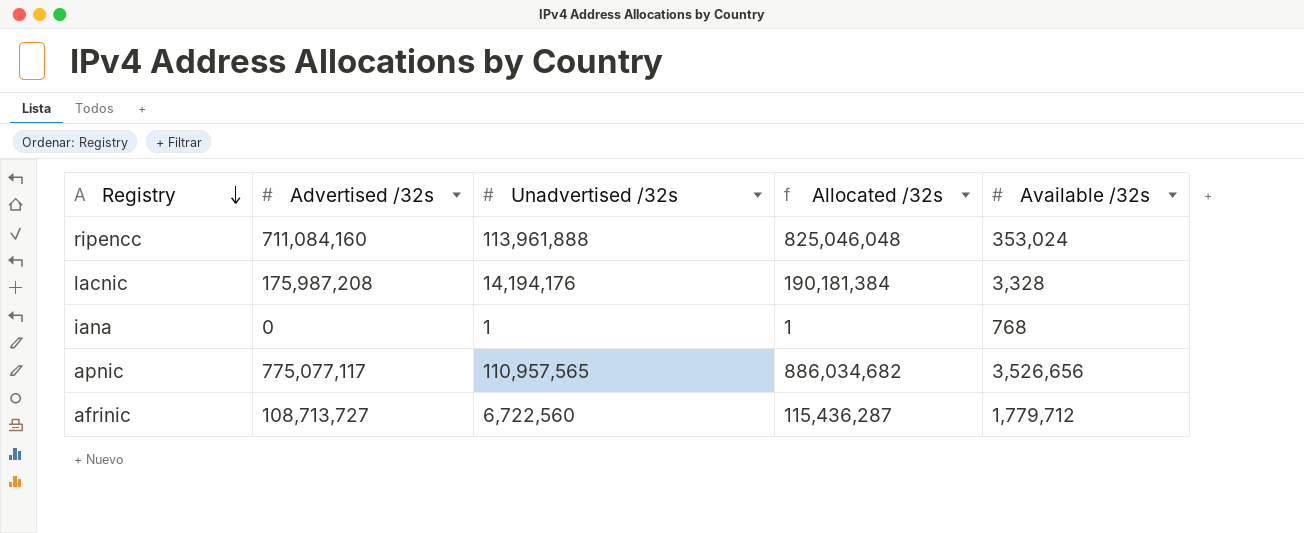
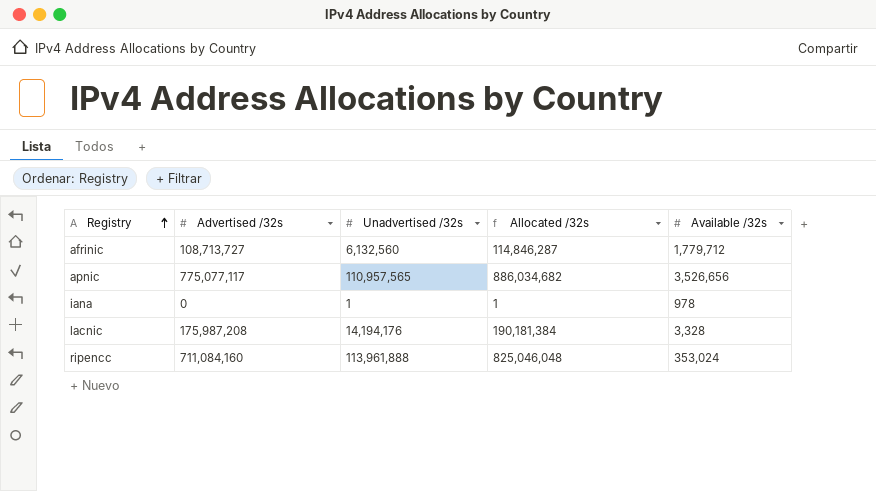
row order: Registry descending -> Registry ascending
afrinic | Unadvertised /32s: 6,722,560 -> 6,132,560
afrinic | Allocated /32s: 115,436,287 -> 114,846,287
iana | Available /32s: 768 -> 978

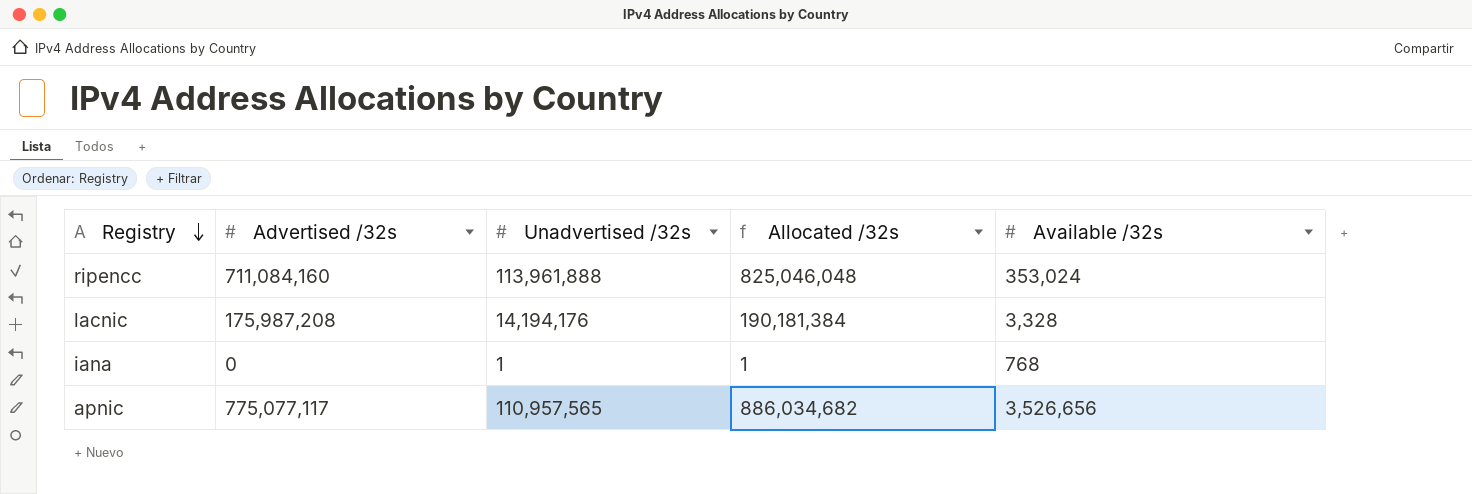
row order: Registry ascending -> Registry descending
row afrinic: 108,713,727 | 6,132,560 | 114,846,287 | 1,779,712 -> none
iana | Available /32s: 978 -> 768

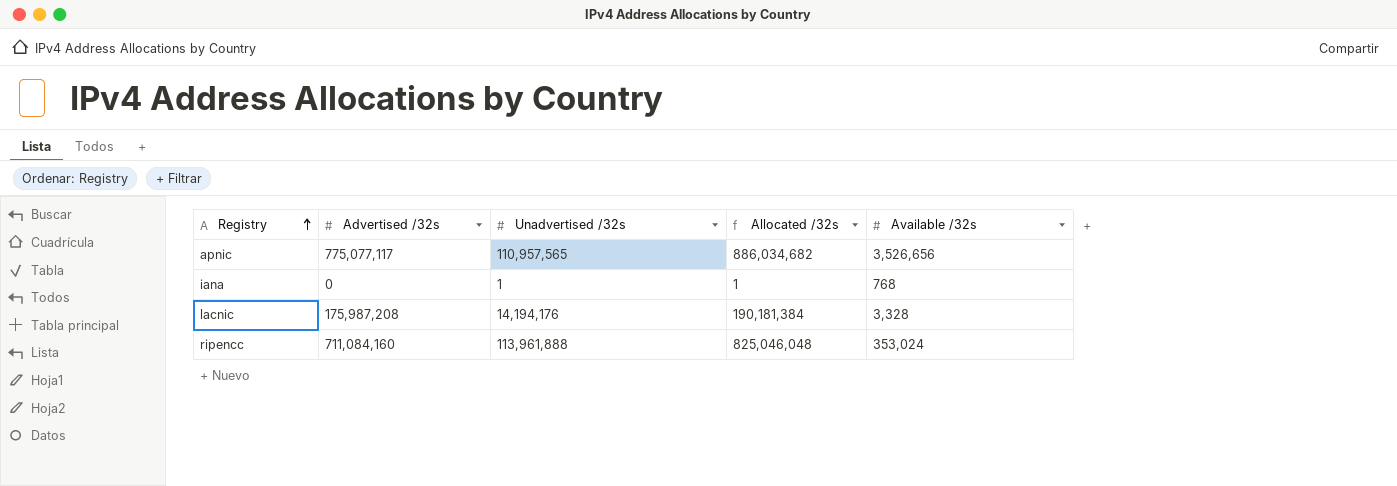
row order: Registry descending -> Registry ascending

